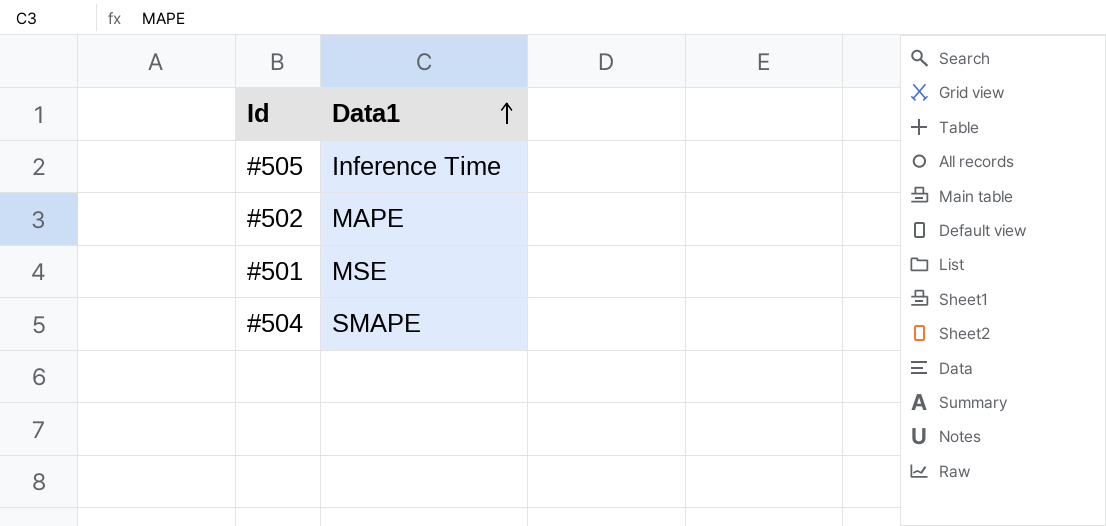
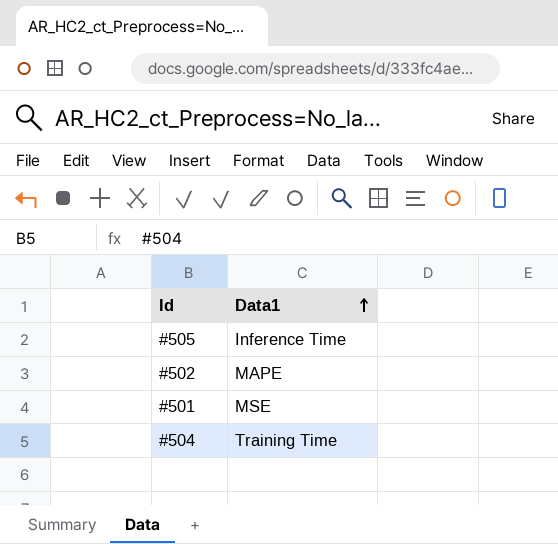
#504 | Data1: SMAPE -> Training Time

